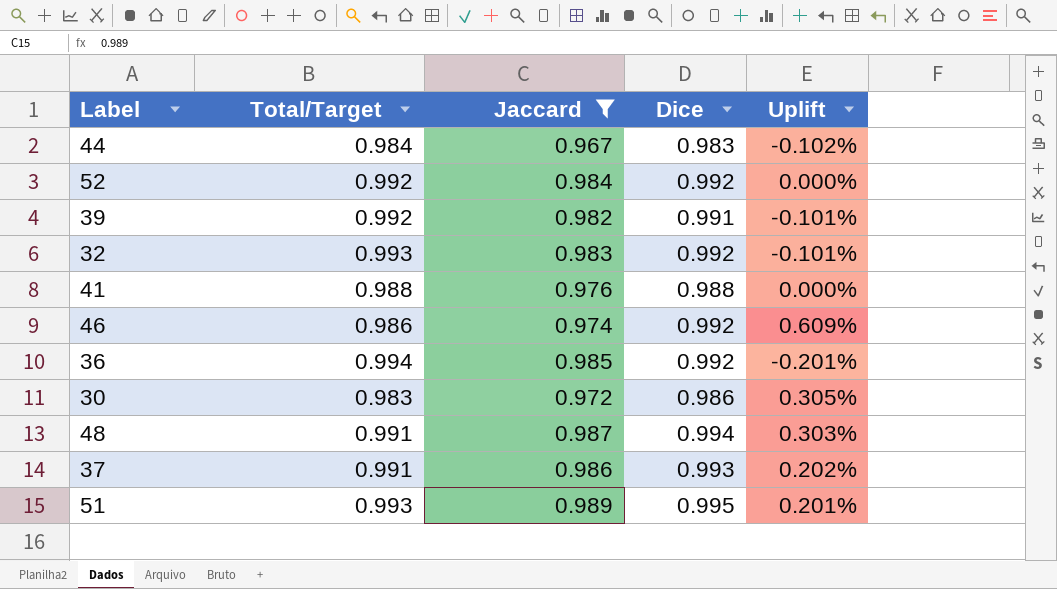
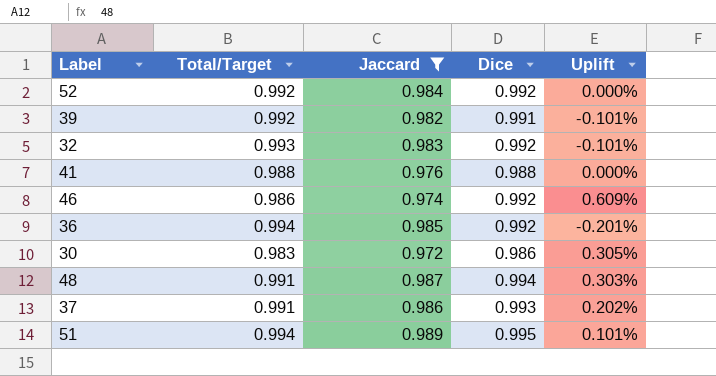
row 44: 0.984 | 0.967 | 0.983 | -0.102% -> none
51 | Total/Target: 0.993 -> 0.994
51 | Uplift: 0.201% -> 0.101%

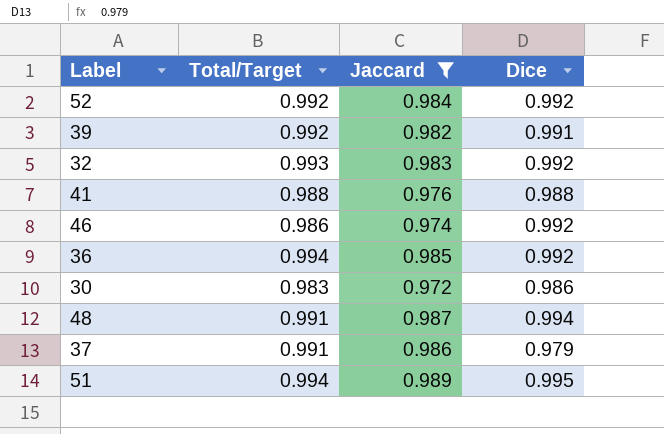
column Uplift | formula: ([Dice] - [Total/Target]) / [Total/Target] -> none
37 | Dice: 0.993 -> 0.979

